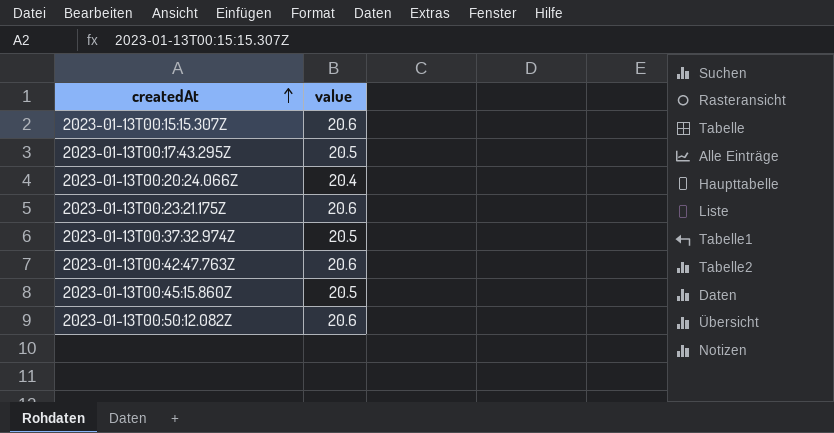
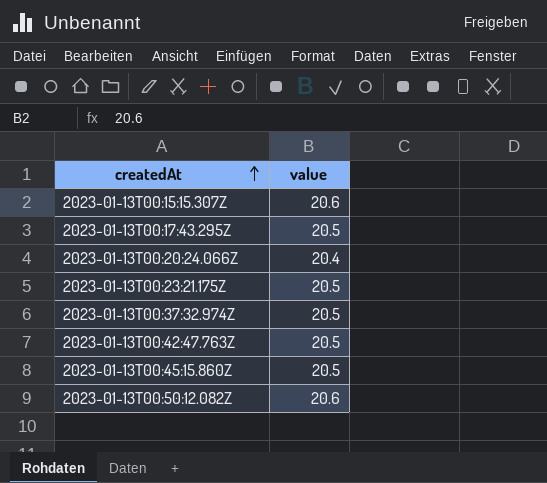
2023-01-13T00:23:21.175Z | value: 20.6 -> 20.5
2023-01-13T00:42:47.763Z | value: 20.6 -> 20.5

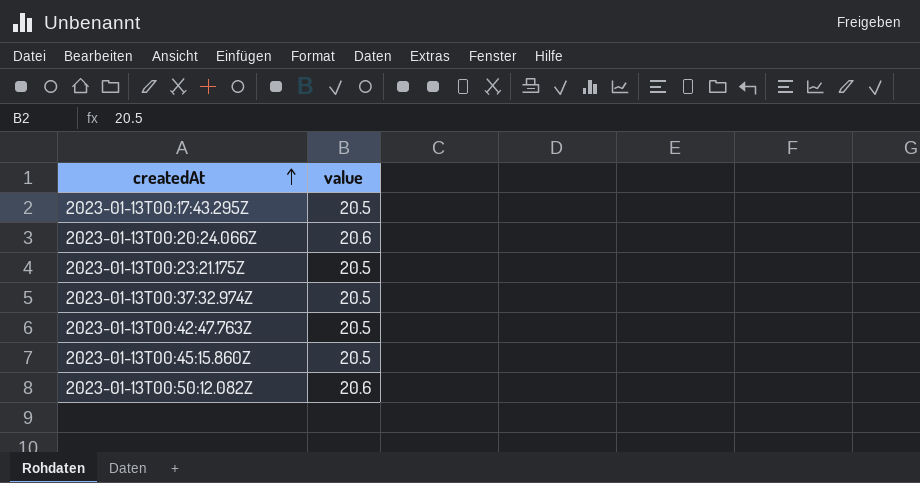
row 2023-01-13T00:15:15.307Z: 20.6 -> none
2023-01-13T00:20:24.066Z | value: 20.4 -> 20.6

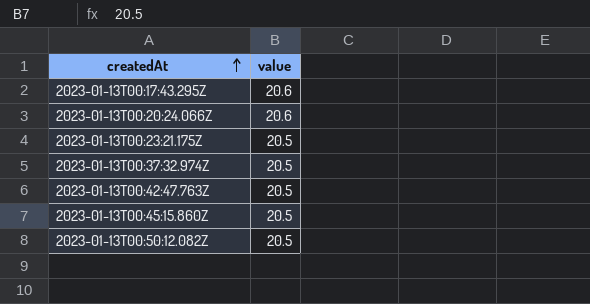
2023-01-13T00:17:43.295Z | value: 20.5 -> 20.6
2023-01-13T00:50:12.082Z | value: 20.6 -> 20.5

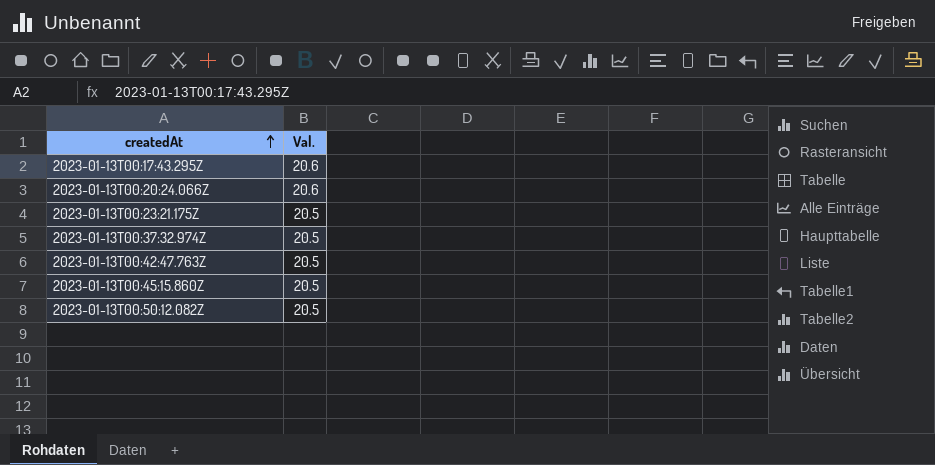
column name: value -> Val.

